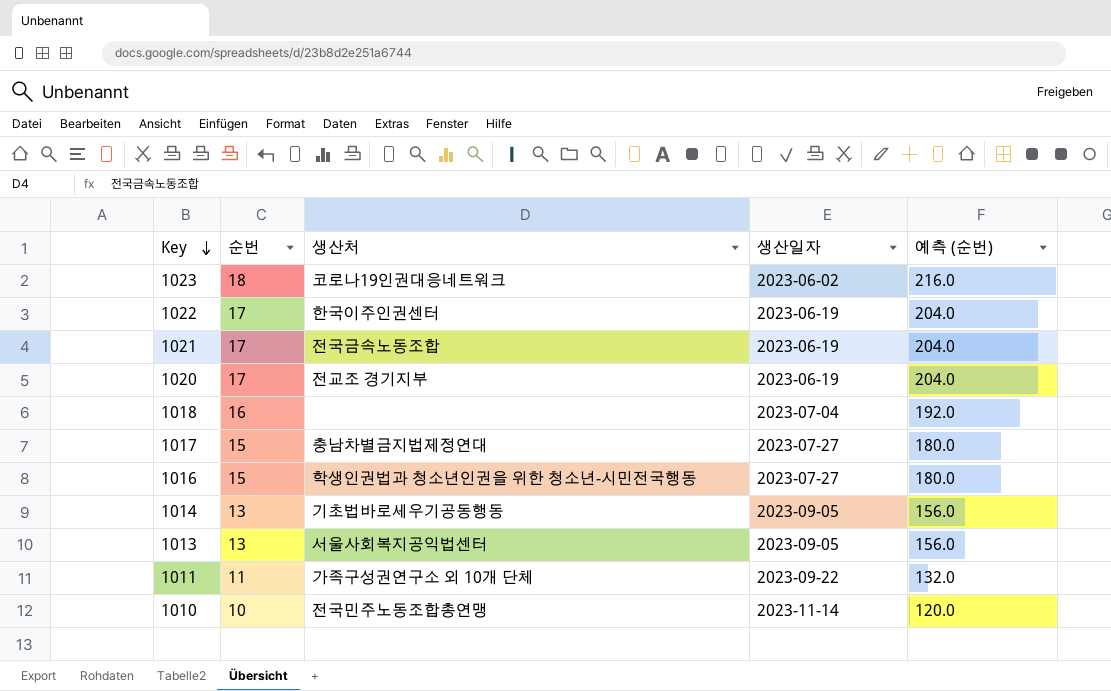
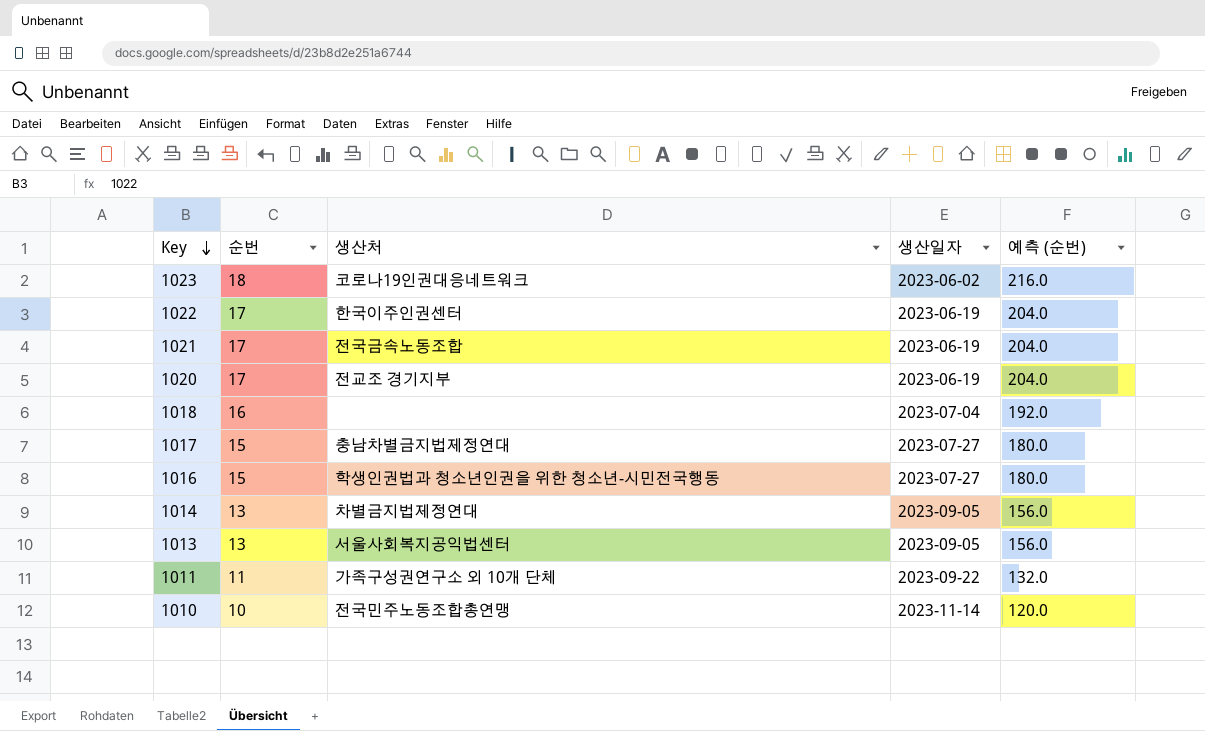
1014 | 생산처: 기초법바로세우기공동행동 -> 차별금지법제정연대

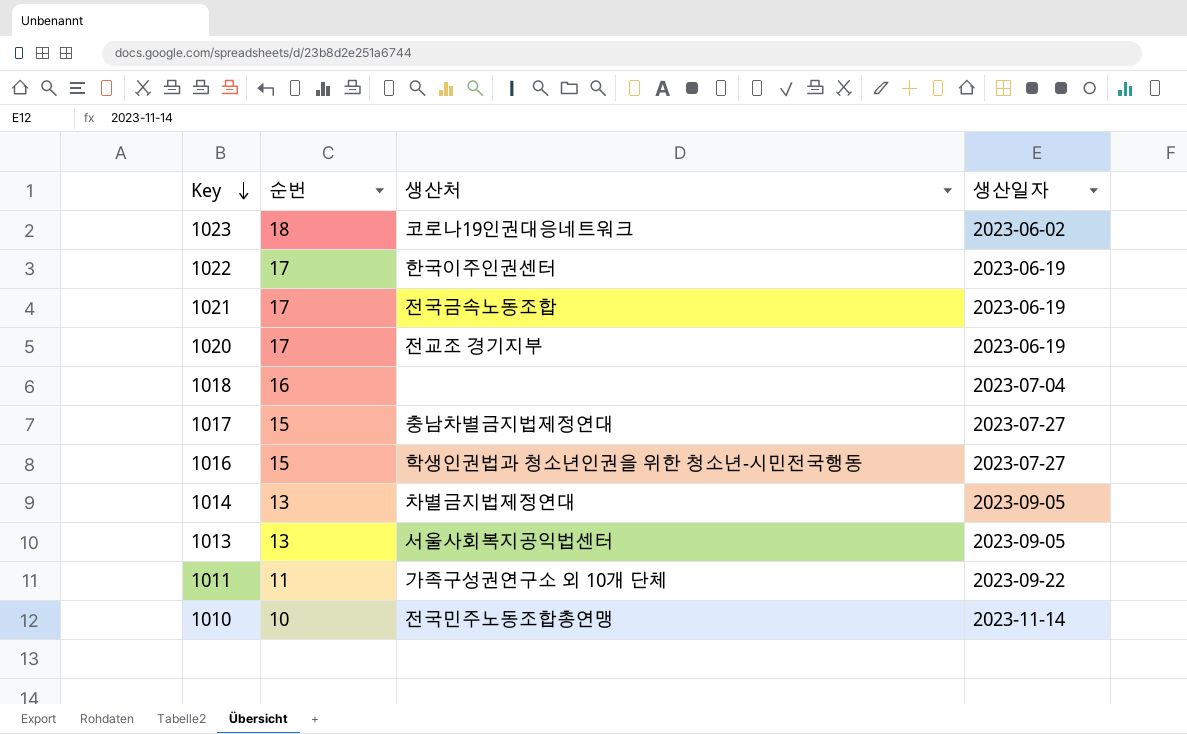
column 예측 (순번) | formula: [순번] * 12 -> none

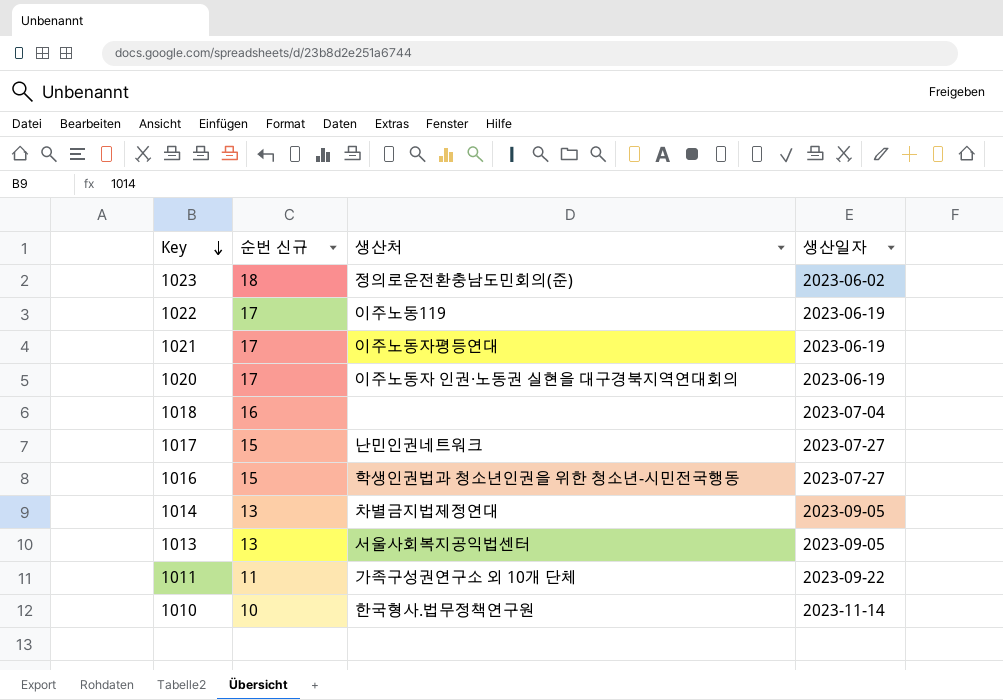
column name: 순번 -> 순번 신규
1023 | 생산처: 코로나19인권대응네트워크 -> 정의로운전환충남도민회의(준)
1022 | 생산처: 한국이주인권센터 -> 이주노동119
1021 | 생산처: 전국금속노동조합 -> 이주노동자평등연대
1020 | 생산처: 전교조 경기지부 -> 이주노동자 인권·노동권 실현을 대구경북지역연대회의
1017 | 생산처: 충남차별금지법제정연대 -> 난민인권네트워크
1010 | 생산처: 전국민주노동조합총연맹 -> 한국형사.법무정책연구원

